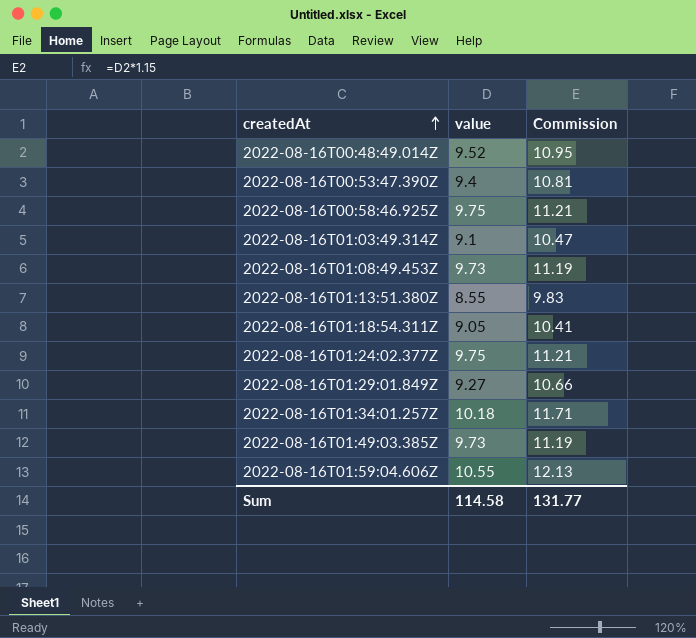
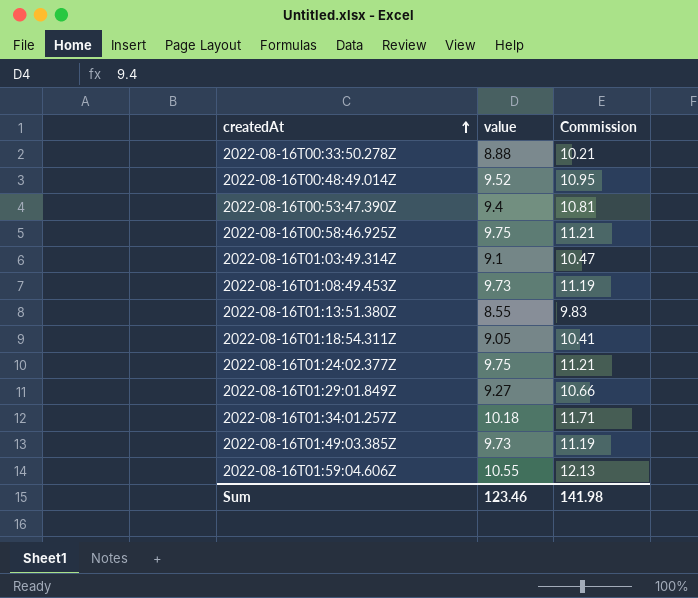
row 2022-08-16T00:33:50.278Z: none -> 8.88 | 10.21
Sum | value: 114.58 -> 123.46
Sum | Commission: 131.77 -> 141.98

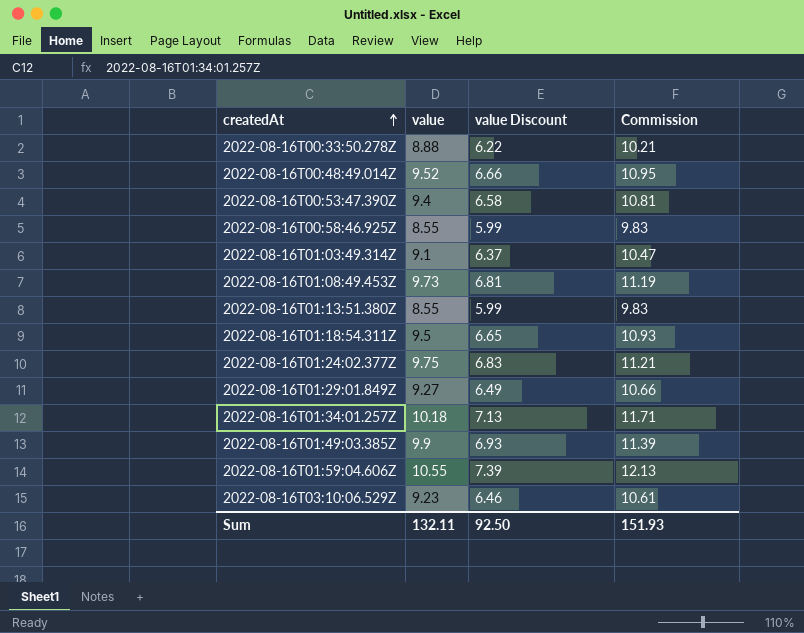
column value Discount | formula: none -> [value] * 0.7
2022-08-16T00:58:46.925Z | value: 9.75 -> 8.55
2022-08-16T00:58:46.925Z | Commission: 11.21 -> 9.83
2022-08-16T01:18:54.311Z | value: 9.05 -> 9.5
2022-08-16T01:18:54.311Z | Commission: 10.41 -> 10.93
2022-08-16T01:49:03.385Z | value: 9.73 -> 9.9
2022-08-16T01:49:03.385Z | Commission: 11.19 -> 11.39
row 2022-08-16T03:10:06.529Z: none -> 9.23 | 6.46 | 10.61
Sum | value: 123.46 -> 132.11
Sum | Commission: 141.98 -> 151.93

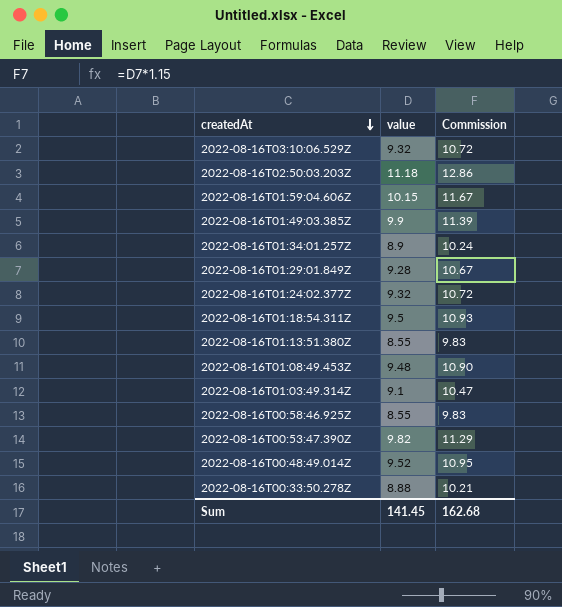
row order: createdAt ascending -> createdAt descending
column value Discount | formula: [value] * 0.7 -> none
2022-08-16T03:10:06.529Z | value: 9.23 -> 9.32
2022-08-16T03:10:06.529Z | Commission: 10.61 -> 10.72
row 2022-08-16T02:50:03.203Z: none -> 11.18 | 12.86
2022-08-16T01:59:04.606Z | value: 10.55 -> 10.15
2022-08-16T01:59:04.606Z | Commission: 12.13 -> 11.67
2022-08-16T01:34:01.257Z | value: 10.18 -> 8.9
2022-08-16T01:34:01.257Z | Commission: 11.71 -> 10.24
2022-08-16T01:29:01.849Z | value: 9.27 -> 9.28
2022-08-16T01:29:01.849Z | Commission: 10.66 -> 10.67
2022-08-16T01:24:02.377Z | value: 9.75 -> 9.32
2022-08-16T01:24:02.377Z | Commission: 11.21 -> 10.72
2022-08-16T01:08:49.453Z | value: 9.73 -> 9.48
2022-08-16T01:08:49.453Z | Commission: 11.19 -> 10.90
2022-08-16T00:53:47.390Z | value: 9.4 -> 9.82
2022-08-16T00:53:47.390Z | Commission: 10.81 -> 11.29
Sum | value: 132.11 -> 141.45
Sum | Commission: 151.93 -> 162.68

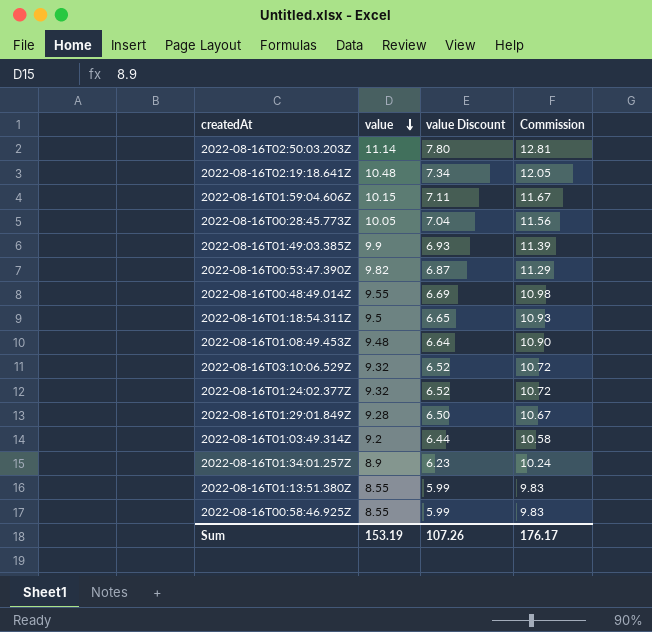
row order: createdAt descending -> value descending
column value Discount | formula: none -> [value] * 0.7
row 2022-08-16T00:33:50.278Z: 8.88 | 10.21 -> none
2022-08-16T02:50:03.203Z | value: 11.18 -> 11.14
2022-08-16T02:50:03.203Z | Commission: 12.86 -> 12.81
row 2022-08-16T02:19:18.641Z: none -> 10.48 | 7.34 | 12.05
row 2022-08-16T00:28:45.773Z: none -> 10.05 | 7.04 | 11.56
2022-08-16T00:48:49.014Z | value: 9.52 -> 9.55
2022-08-16T00:48:49.014Z | Commission: 10.95 -> 10.98
2022-08-16T01:03:49.314Z | value: 9.1 -> 9.2
2022-08-16T01:03:49.314Z | Commission: 10.47 -> 10.58
Sum | value: 141.45 -> 153.19
Sum | Commission: 162.68 -> 176.17

